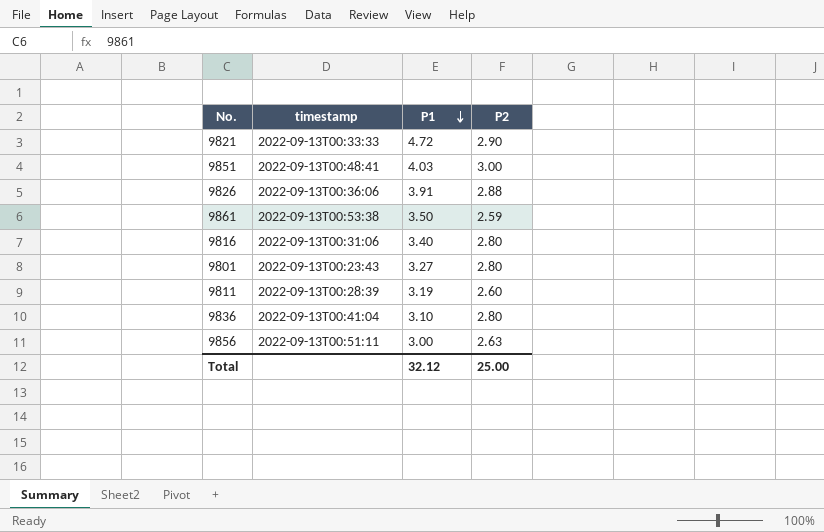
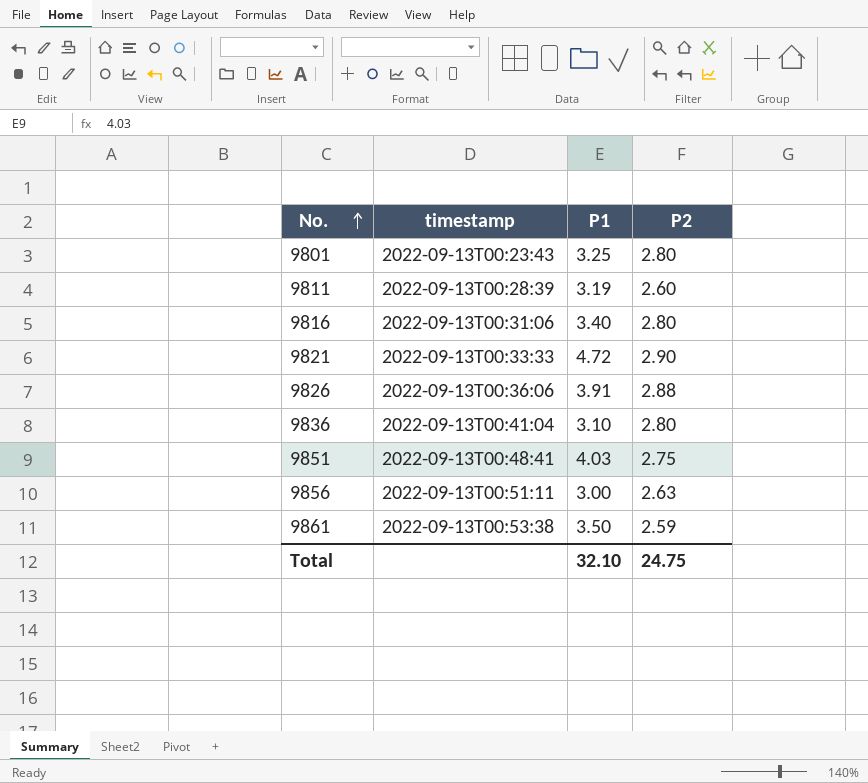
row order: P1 descending -> No. ascending
9801 | P1: 3.27 -> 3.25
9851 | P2: 3.00 -> 2.75
Total | P1: 32.12 -> 32.10
Total | P2: 25.00 -> 24.75

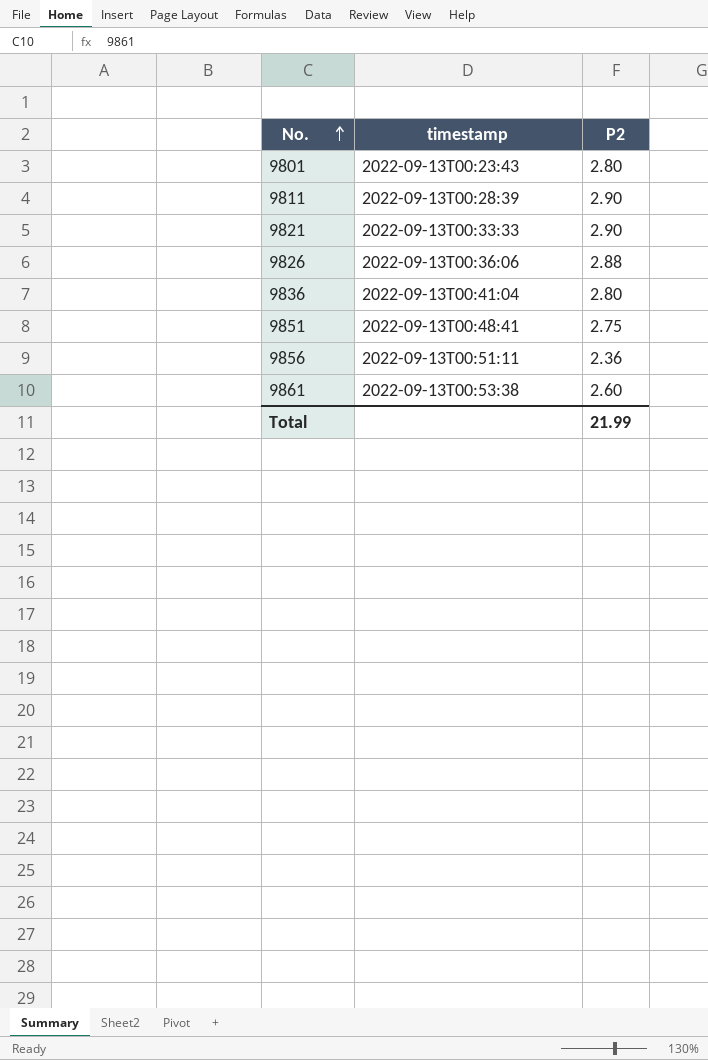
column P1 | position: 3 -> none
row 9816: 2022-09-13T00:31:06 | 3.40 | 2.80 -> none
9811 | P2: 2.60 -> 2.90
9856 | P2: 2.63 -> 2.36
9861 | P2: 2.59 -> 2.60
Total | P2: 24.75 -> 21.99

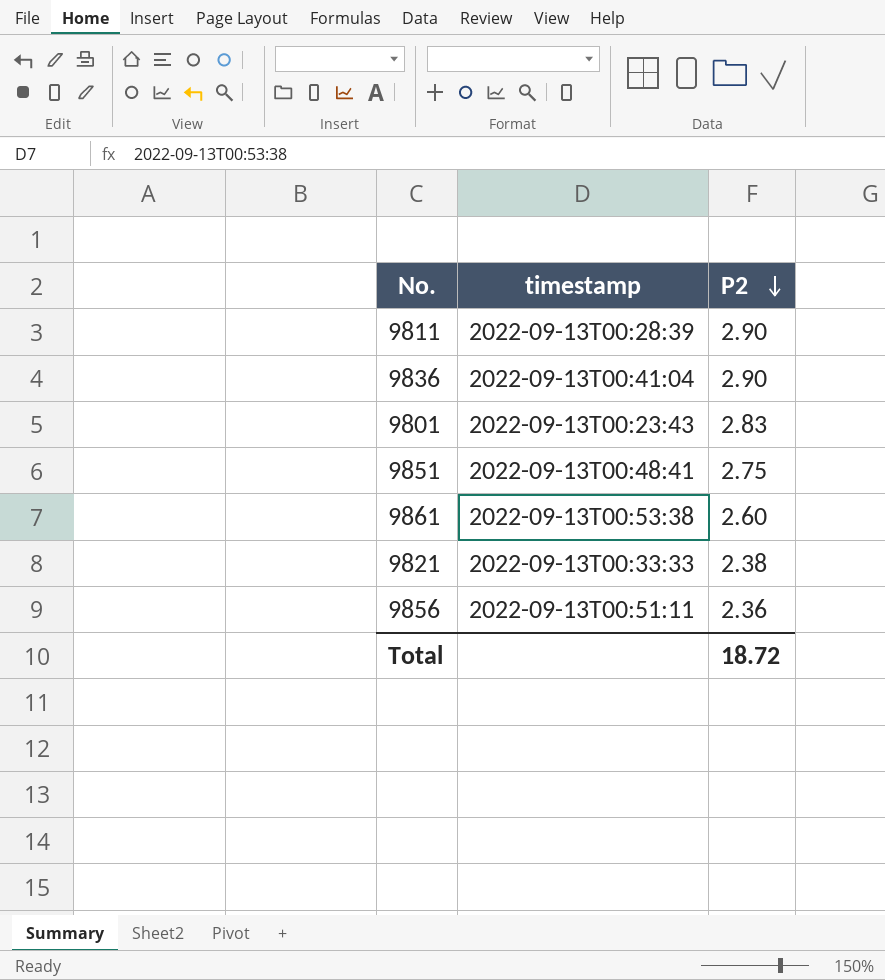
row order: No. ascending -> P2 descending
row 9826: 2022-09-13T00:36:06 | 2.88 -> none
9836 | P2: 2.80 -> 2.90
9801 | P2: 2.80 -> 2.83
9821 | P2: 2.90 -> 2.38
Total | P2: 21.99 -> 18.72

